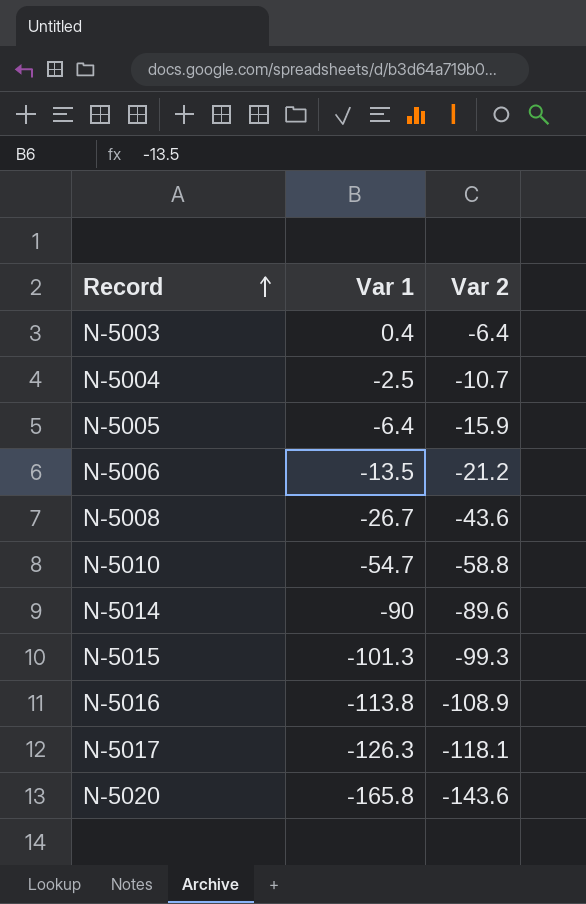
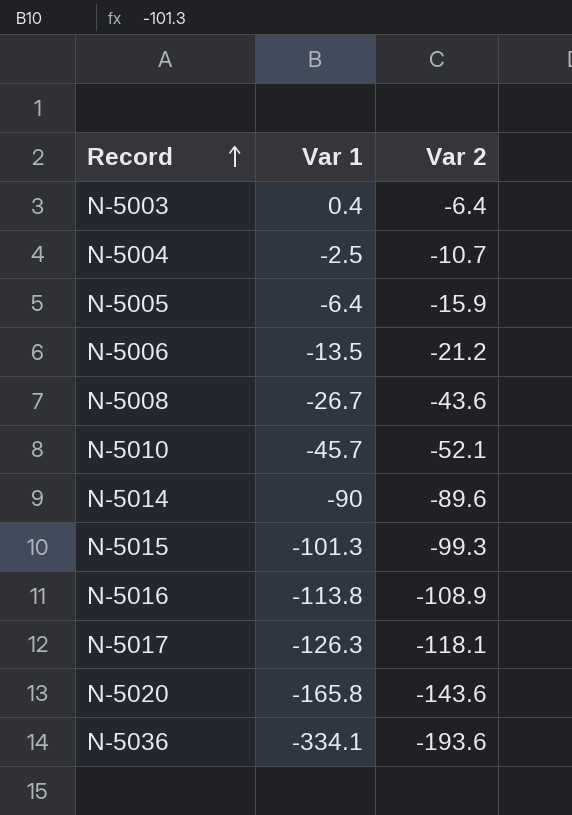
N-5010 | Var 1: -54.7 -> -45.7
N-5010 | Var 2: -58.8 -> -52.1
row N-5036: none -> -334.1 | -193.6

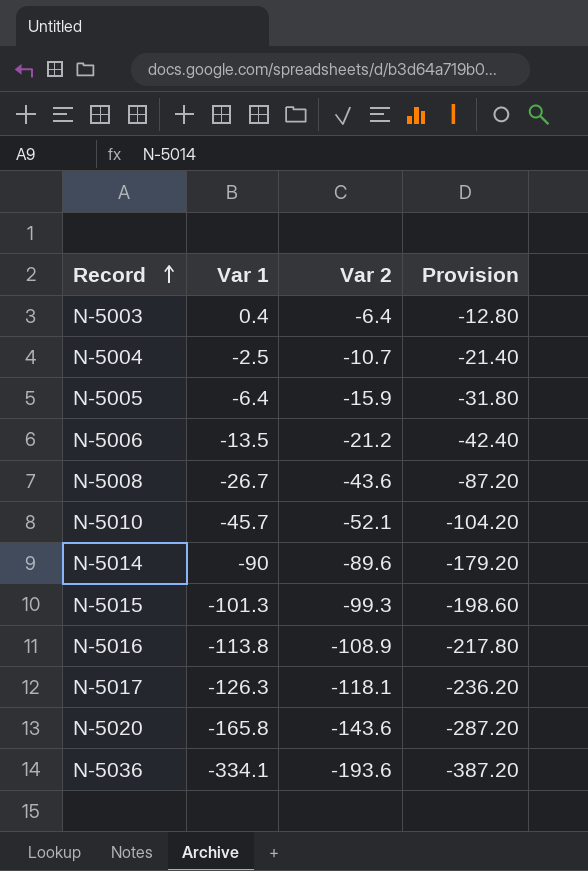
column Provision | formula: none -> [Var 2] * 2

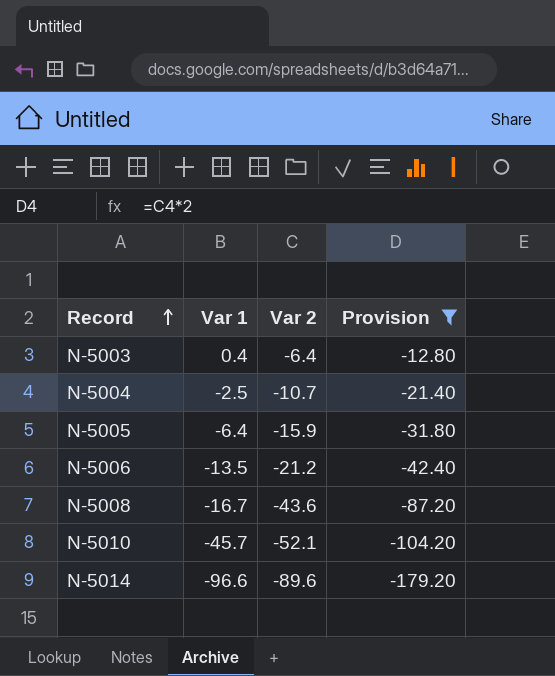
filter: none -> Provision >= -179.20
N-5008 | Var 1: -26.7 -> -16.7
N-5014 | Var 1: -90 -> -96.6

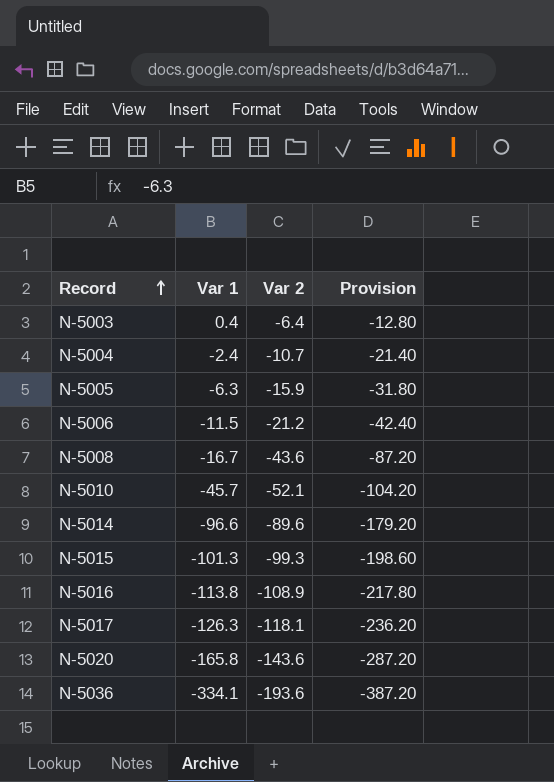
filter: Provision >= -179.20 -> none
N-5004 | Var 1: -2.5 -> -2.4
N-5005 | Var 1: -6.4 -> -6.3
N-5006 | Var 1: -13.5 -> -11.5

